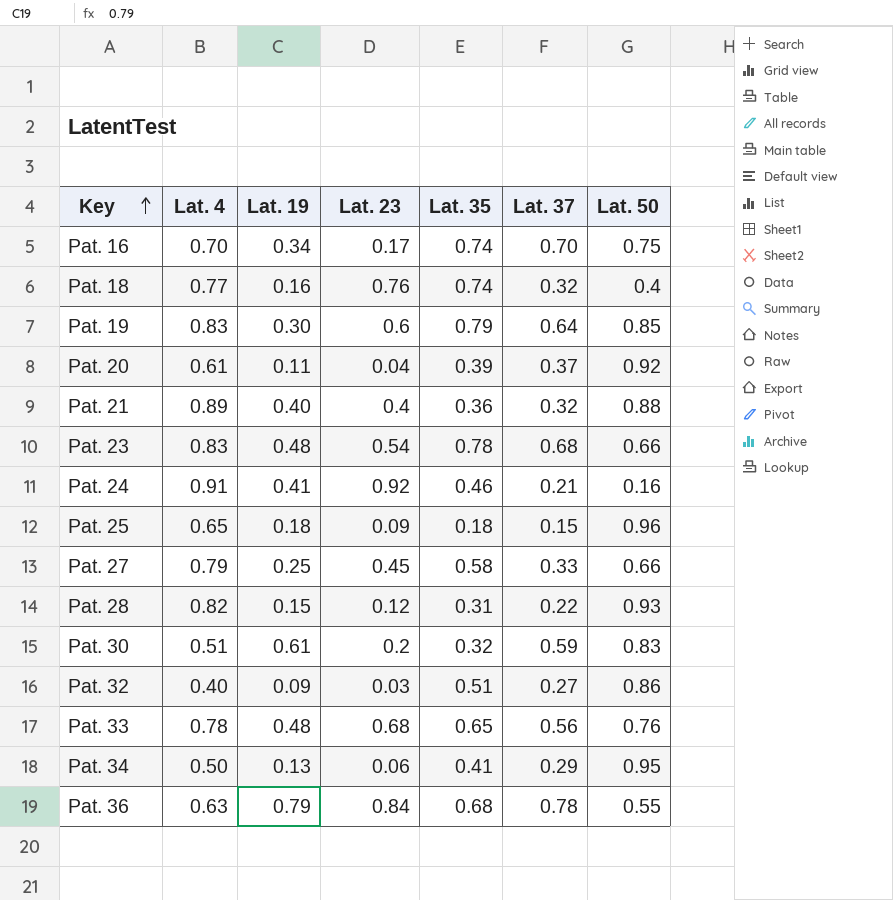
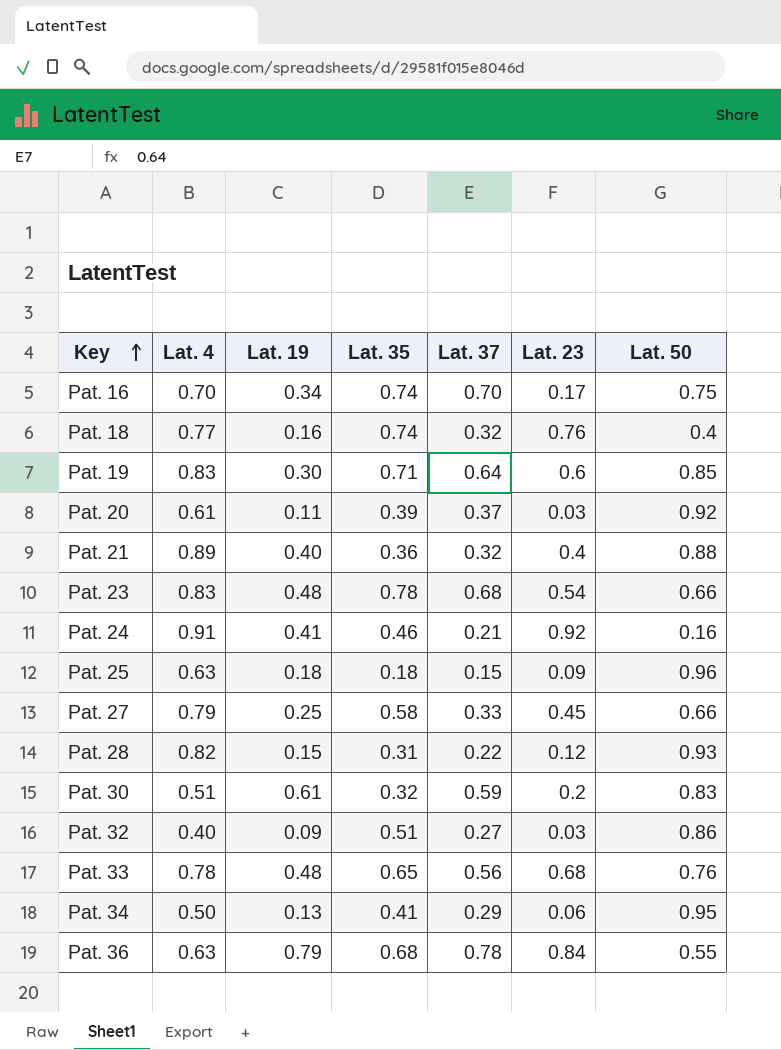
column Lat. 23 | position: 4 -> 6
Pat. 19 | Lat. 35: 0.79 -> 0.71
Pat. 20 | Lat. 23: 0.04 -> 0.03
Pat. 25 | Lat. 4: 0.65 -> 0.63

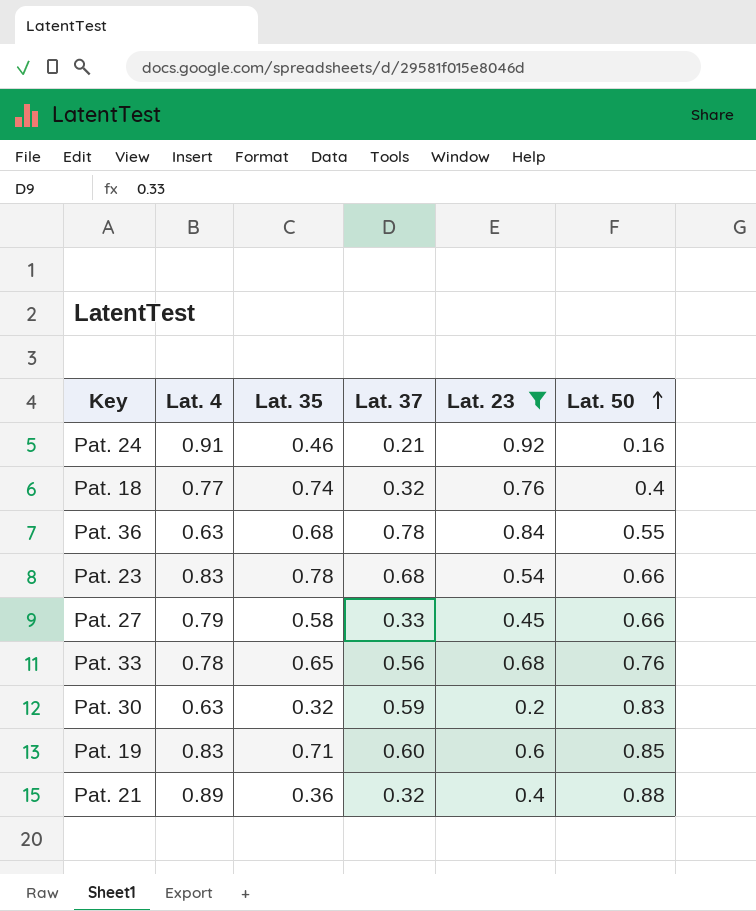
filter: none -> Lat. 23 >= 0.2
row order: Key ascending -> Lat. 50 ascending
column Lat. 19 | position: 3 -> none
Pat. 30 | Lat. 4: 0.51 -> 0.63
Pat. 19 | Lat. 37: 0.64 -> 0.60

